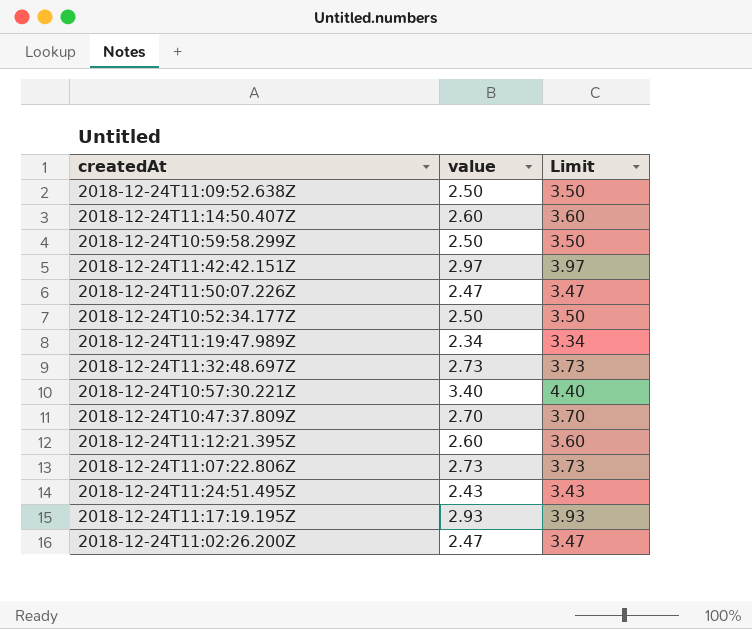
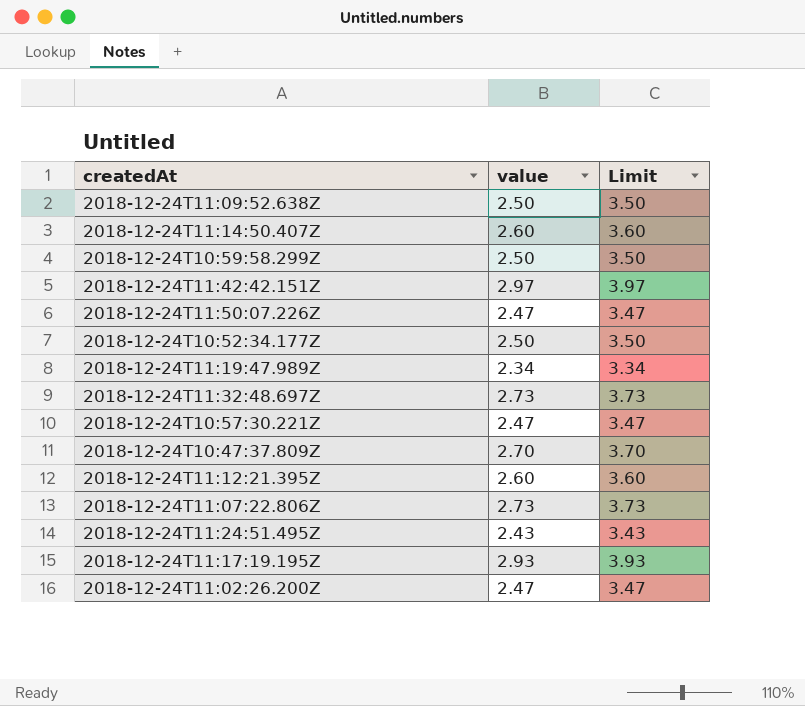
2018-12-24T10:57:30.221Z | value: 3.40 -> 2.47
2018-12-24T10:57:30.221Z | Limit: 4.40 -> 3.47

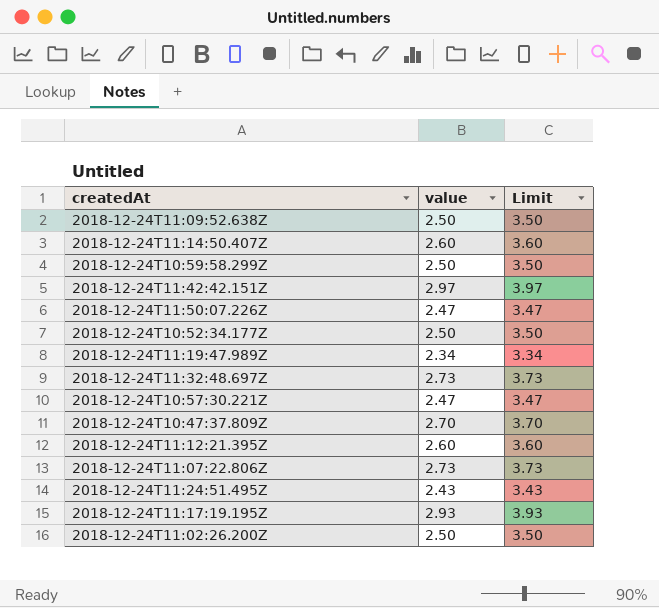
2018-12-24T11:02:26.200Z | value: 2.47 -> 2.50
2018-12-24T11:02:26.200Z | Limit: 3.47 -> 3.50

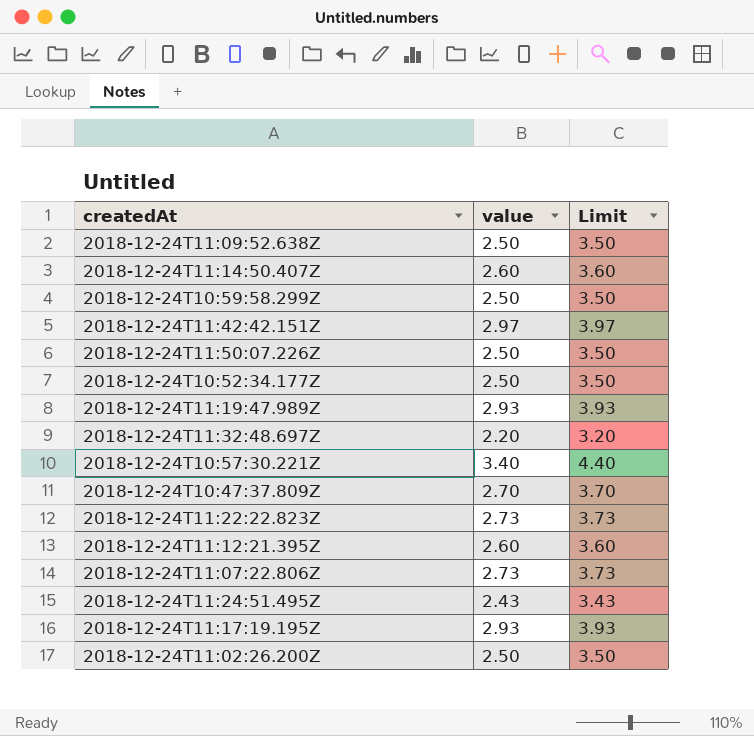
2018-12-24T11:50:07.226Z | value: 2.47 -> 2.50
2018-12-24T11:50:07.226Z | Limit: 3.47 -> 3.50
2018-12-24T11:19:47.989Z | value: 2.34 -> 2.93
2018-12-24T11:19:47.989Z | Limit: 3.34 -> 3.93
2018-12-24T11:32:48.697Z | value: 2.73 -> 2.20
2018-12-24T11:32:48.697Z | Limit: 3.73 -> 3.20
2018-12-24T10:57:30.221Z | value: 2.47 -> 3.40
2018-12-24T10:57:30.221Z | Limit: 3.47 -> 4.40
row 2018-12-24T11:22:22.823Z: none -> 2.73 | 3.73

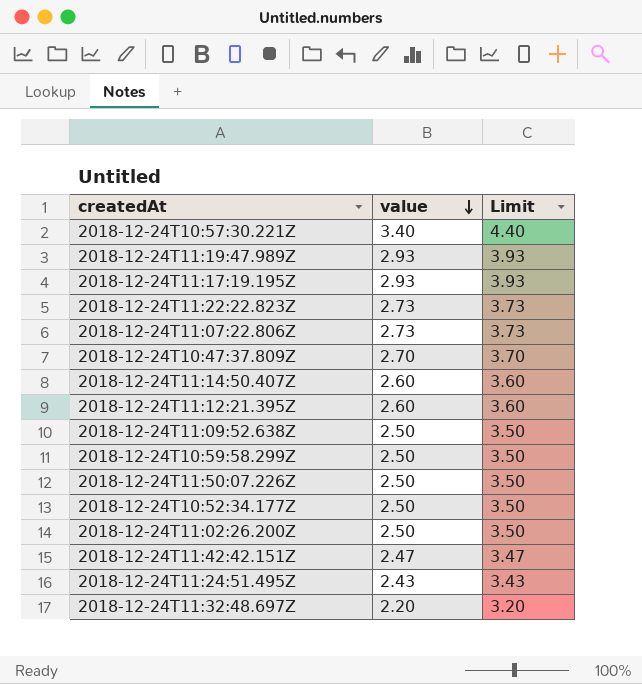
row order: none -> value descending
2018-12-24T11:42:42.151Z | value: 2.97 -> 2.47
2018-12-24T11:42:42.151Z | Limit: 3.97 -> 3.47

